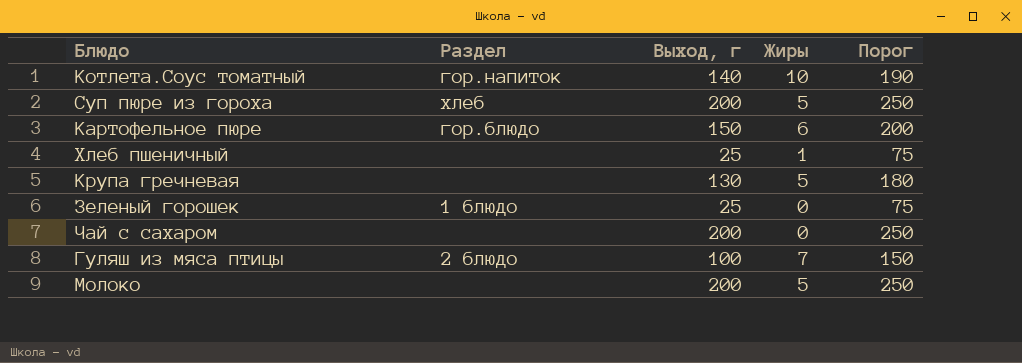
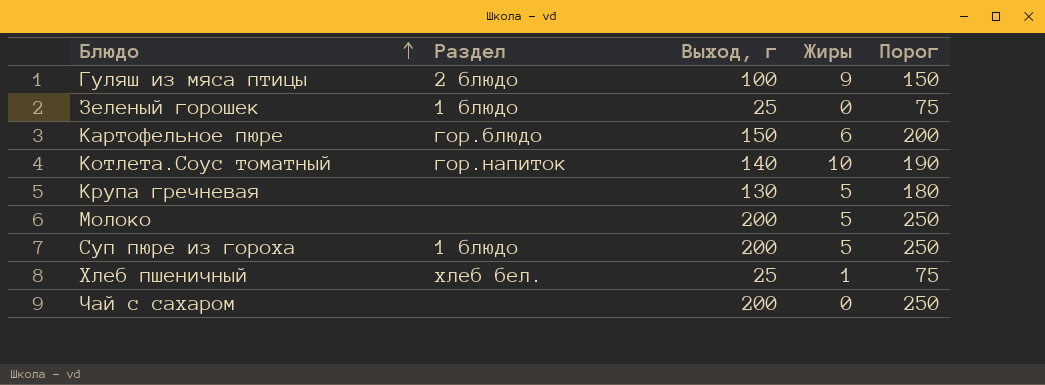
row order: none -> Блюдо ascending
Гуляш из мяса птицы | Жиры: 7 -> 9
Суп пюре из гороха | Раздел: хлеб -> 1 блюдо
Хлеб пшеничный | Раздел: none -> хлеб бел.

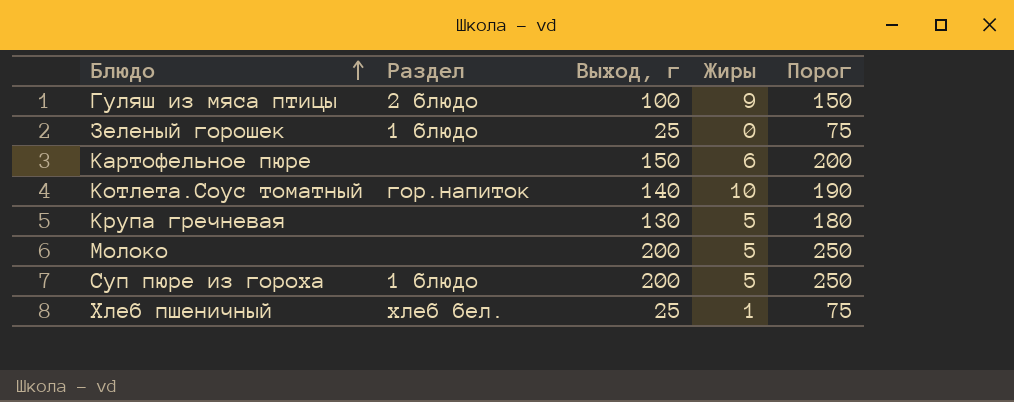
row Чай с сахаром: none | 200 | 0 | 250 -> none
Картофельное пюре | Раздел: гор.блюдо -> none

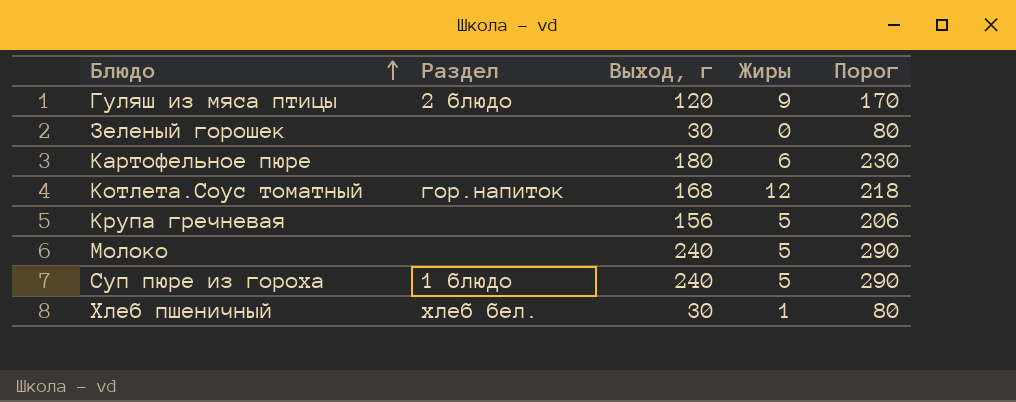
Гуляш из мяса птицы | Выход, г: 100 -> 120
Гуляш из мяса птицы | Порог: 150 -> 170
Зеленый горошек | Раздел: 1 блюдо -> none
Зеленый горошек | Выход, г: 25 -> 30
Зеленый горошек | Порог: 75 -> 80
Картофельное пюре | Выход, г: 150 -> 180
Картофельное пюре | Порог: 200 -> 230
Котлета.Соус томатный | Выход, г: 140 -> 168
Котлета.Соус томатный | Жиры: 10 -> 12
Котлета.Соус томатный | Порог: 190 -> 218
Крупа гречневая | Выход, г: 130 -> 156
Крупа гречневая | Порог: 180 -> 206
Молоко | Выход, г: 200 -> 240
Молоко | Порог: 250 -> 290
Суп пюре из гороха | Выход, г: 200 -> 240
Суп пюре из гороха | Порог: 250 -> 290
Хлеб пшеничный | Выход, г: 25 -> 30
Хлеб пшеничный | Порог: 75 -> 80

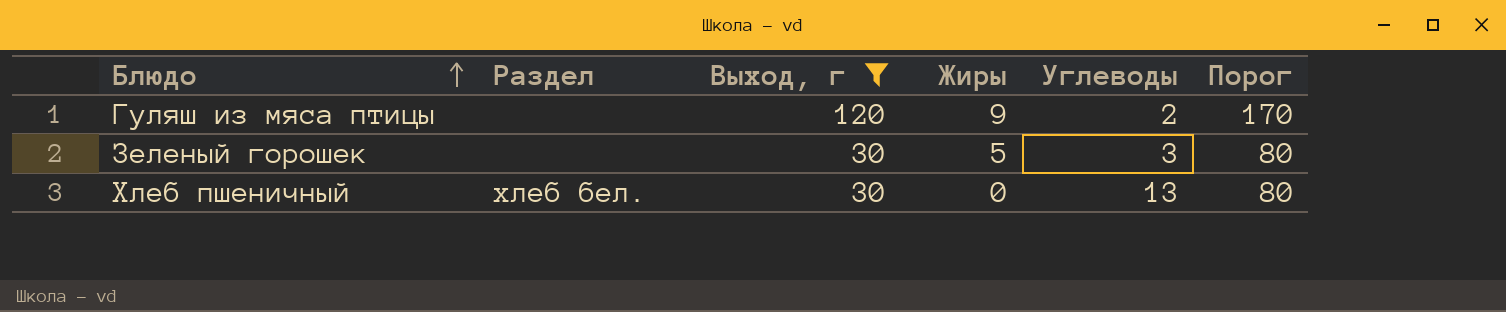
filter: none -> Выход, г <= 120
column Углеводы | position: none -> 5
Гуляш из мяса птицы | Раздел: 2 блюдо -> none
Зеленый горошек | Жиры: 0 -> 5
Хлеб пшеничный | Жиры: 1 -> 0

